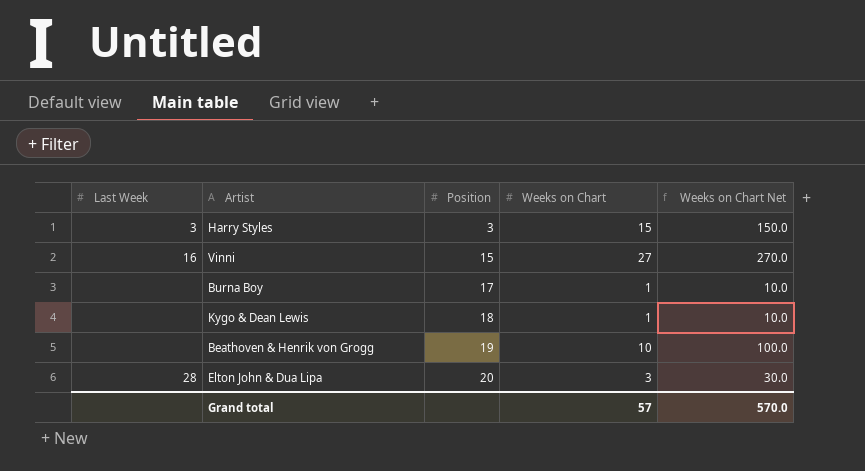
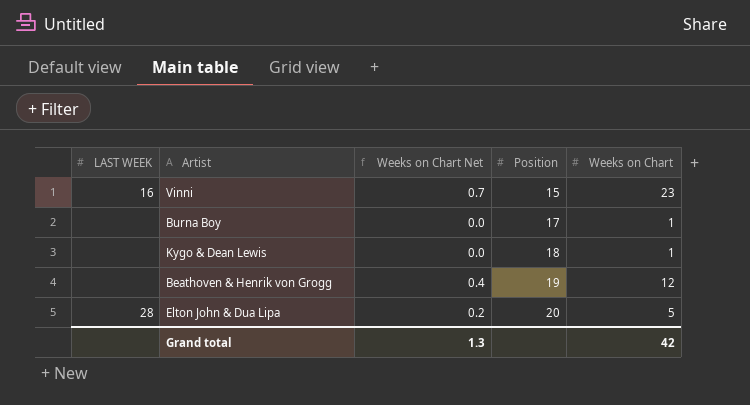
column name: Last Week -> LAST WEEK
column Weeks on Chart Net | formula: [Weeks on Chart] * 10 -> [Weeks on Chart] * 0.03
column Weeks on Chart Net | position: 5 -> 3
row Harry Styles: 3 | 3 | 15 | 150.0 -> none
Vinni | Weeks on Chart: 27 -> 23
Beathoven & Henrik von Grogg | Weeks on Chart: 10 -> 12
Elton John & Dua Lipa | Weeks on Chart: 3 -> 5
Grand total | Weeks on Chart Net: 570.0 -> 1.3
Grand total | Weeks on Chart: 57 -> 42

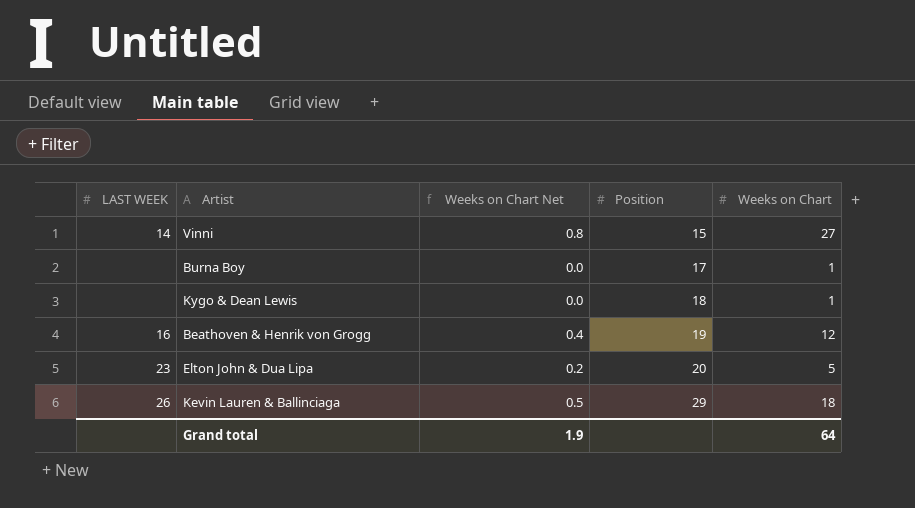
Vinni | LAST WEEK: 16 -> 14
Vinni | Weeks on Chart Net: 0.7 -> 0.8
Vinni | Weeks on Chart: 23 -> 27
Beathoven & Henrik von Grogg | LAST WEEK: none -> 16
Elton John & Dua Lipa | LAST WEEK: 28 -> 23
row Kevin Lauren & Ballinciaga: none -> 26 | 0.5 | 29 | 18
Grand total | Weeks on Chart Net: 1.3 -> 1.9
Grand total | Weeks on Chart: 42 -> 64

